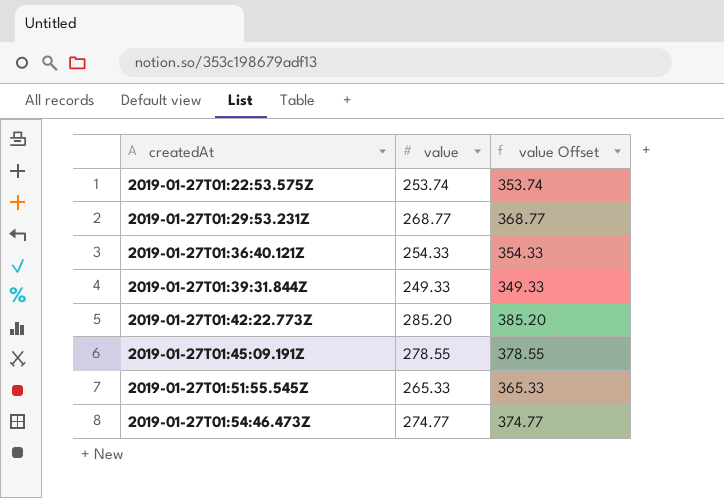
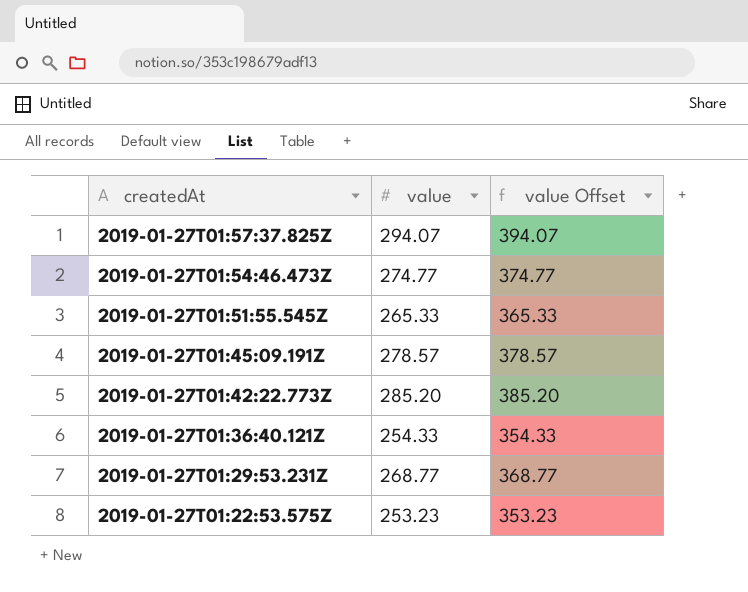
row order: createdAt ascending -> createdAt descending
row 2019-01-27T01:39:31.844Z: 249.33 | 349.33 -> none
row 2019-01-27T01:57:37.825Z: none -> 294.07 | 394.07
2019-01-27T01:45:09.191Z | value: 278.55 -> 278.57
2019-01-27T01:45:09.191Z | value Offset: 378.55 -> 378.57
2019-01-27T01:22:53.575Z | value: 253.74 -> 253.23
2019-01-27T01:22:53.575Z | value Offset: 353.74 -> 353.23

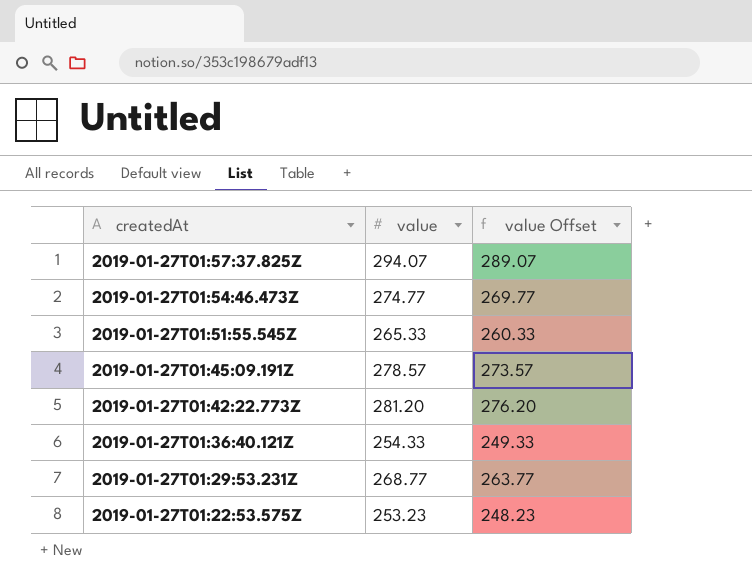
column value Offset | formula: [value] + 100 -> [value] - 5
2019-01-27T01:42:22.773Z | value: 285.20 -> 281.20

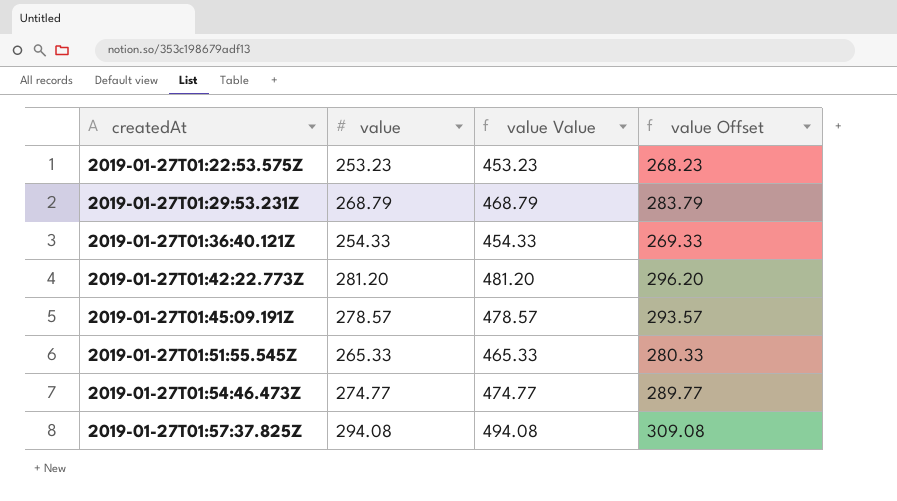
row order: createdAt descending -> createdAt ascending
column value Value | formula: none -> [value] + 200
column value Offset | formula: [value] - 5 -> [value] + 15
2019-01-27T01:29:53.231Z | value: 268.77 -> 268.79
2019-01-27T01:57:37.825Z | value: 294.07 -> 294.08

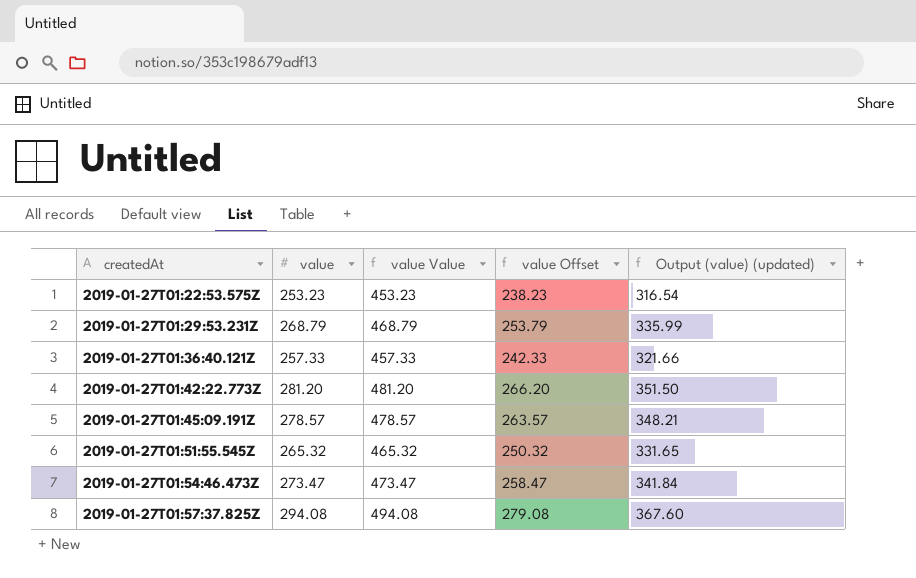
column value Offset | formula: [value] + 15 -> [value] - 15
column Output (value) (updated) | formula: none -> [value] * 1.25
2019-01-27T01:36:40.121Z | value: 254.33 -> 257.33
2019-01-27T01:36:40.121Z | value Value: 454.33 -> 457.33
2019-01-27T01:51:55.545Z | value: 265.33 -> 265.32
2019-01-27T01:51:55.545Z | value Value: 465.33 -> 465.32
2019-01-27T01:54:46.473Z | value: 274.77 -> 273.47
2019-01-27T01:54:46.473Z | value Value: 474.77 -> 473.47

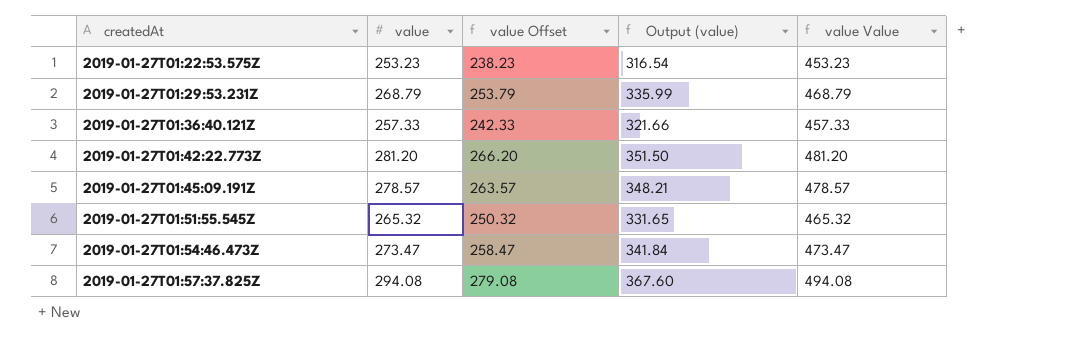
column name: Output (value) (updated) -> Output (value)
column value Value | position: 3 -> 5

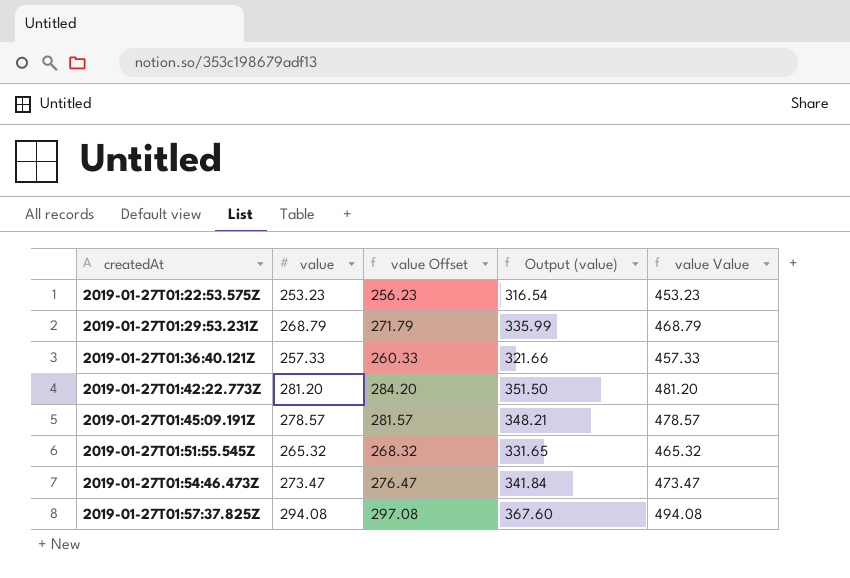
column value Offset | formula: [value] - 15 -> [value] + 3

